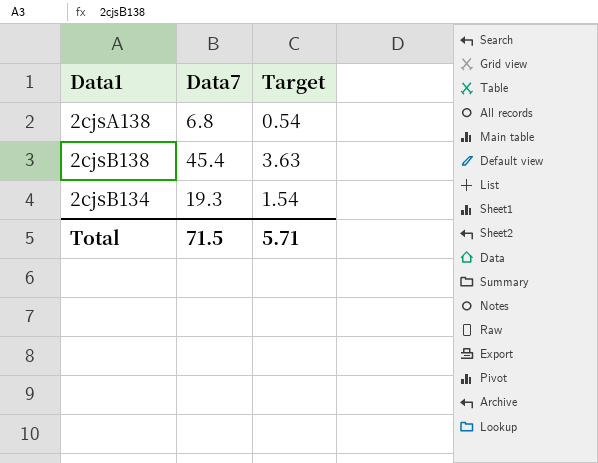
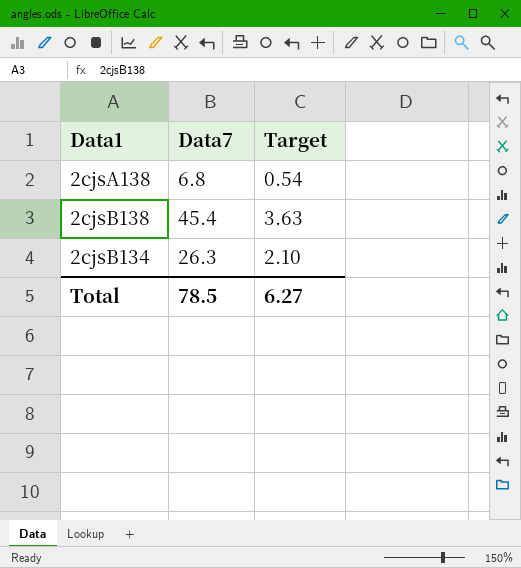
2cjsB134 | Data7: 19.3 -> 26.3
2cjsB134 | Target: 1.54 -> 2.10
Total | Data7: 71.5 -> 78.5
Total | Target: 5.71 -> 6.27

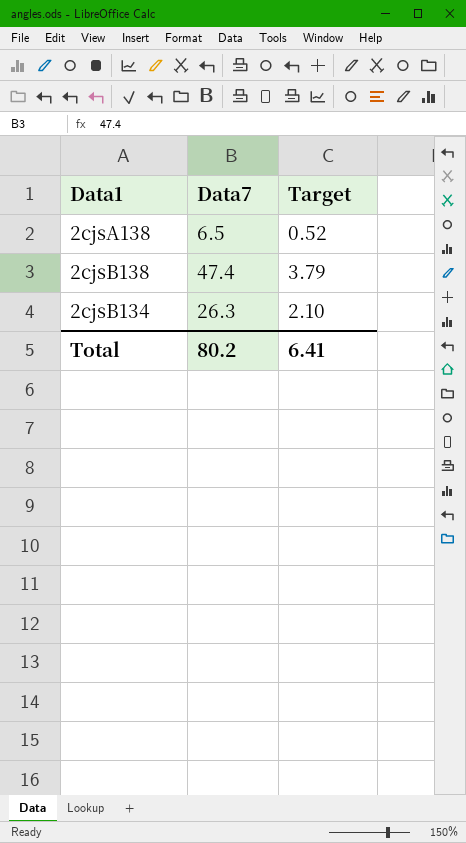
2cjsA138 | Data7: 6.8 -> 6.5
2cjsA138 | Target: 0.54 -> 0.52
2cjsB138 | Data7: 45.4 -> 47.4
2cjsB138 | Target: 3.63 -> 3.79
Total | Data7: 78.5 -> 80.2
Total | Target: 6.27 -> 6.41

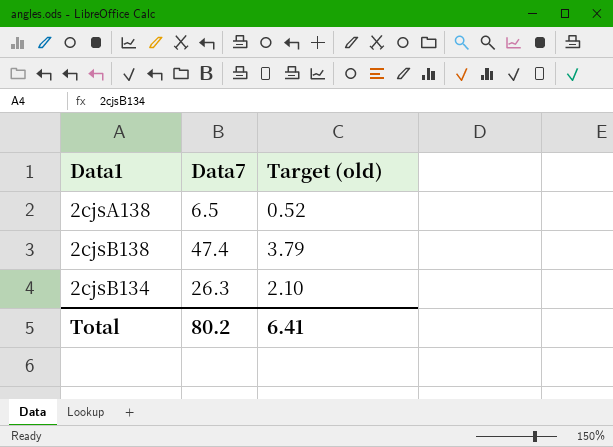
column name: Target -> Target (old)

